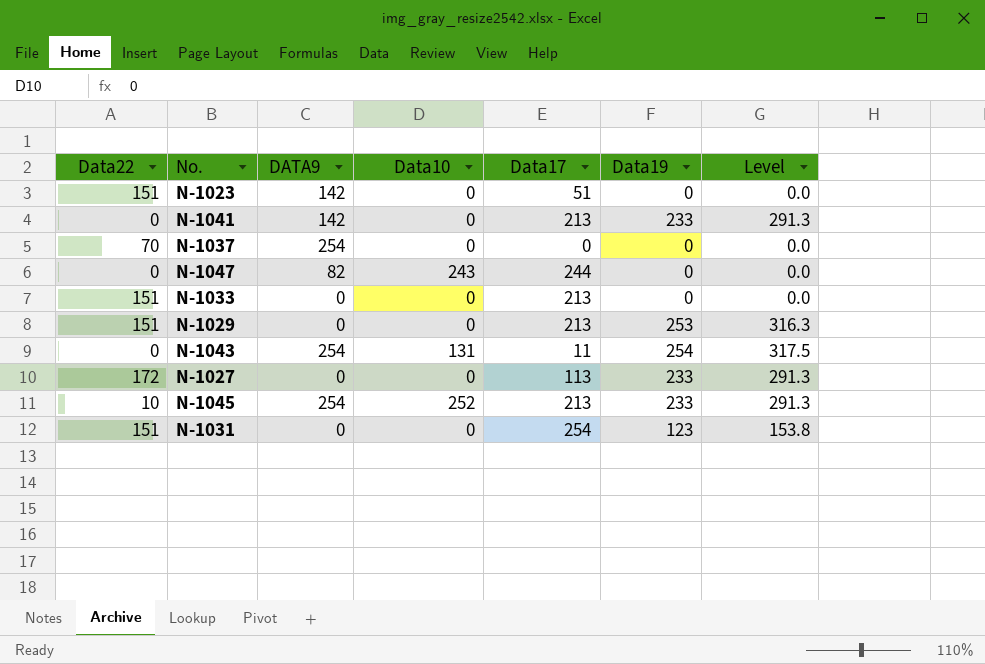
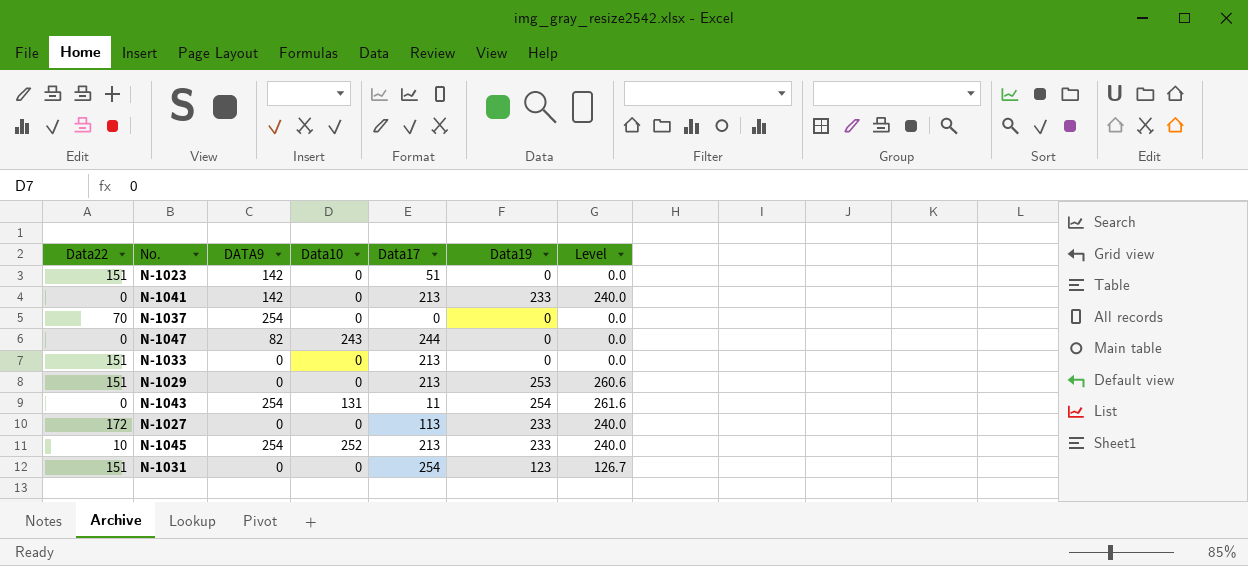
column Level | formula: [Data19] * 1.25 -> [Data19] * 1.03

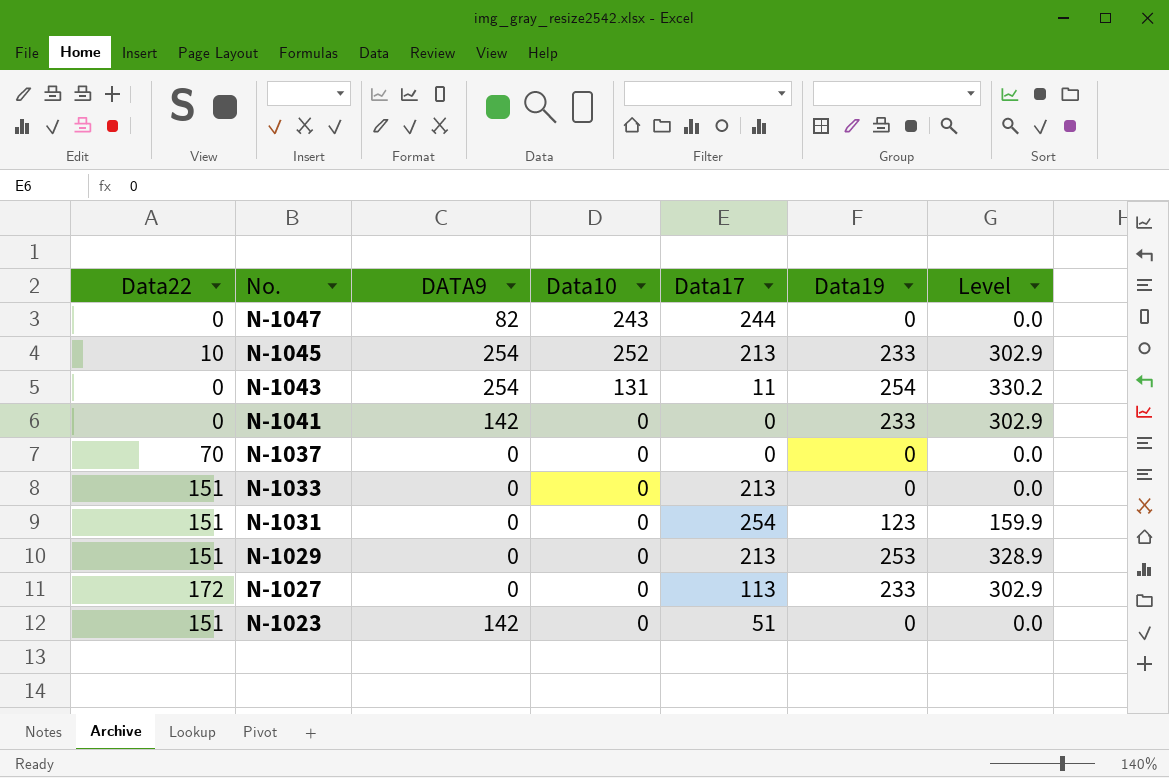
row order: none -> No. descending
column Level | formula: [Data19] * 1.03 -> [Data19] * 1.3
N-1041 | Data17: 213 -> 0
N-1037 | DATA9: 254 -> 0

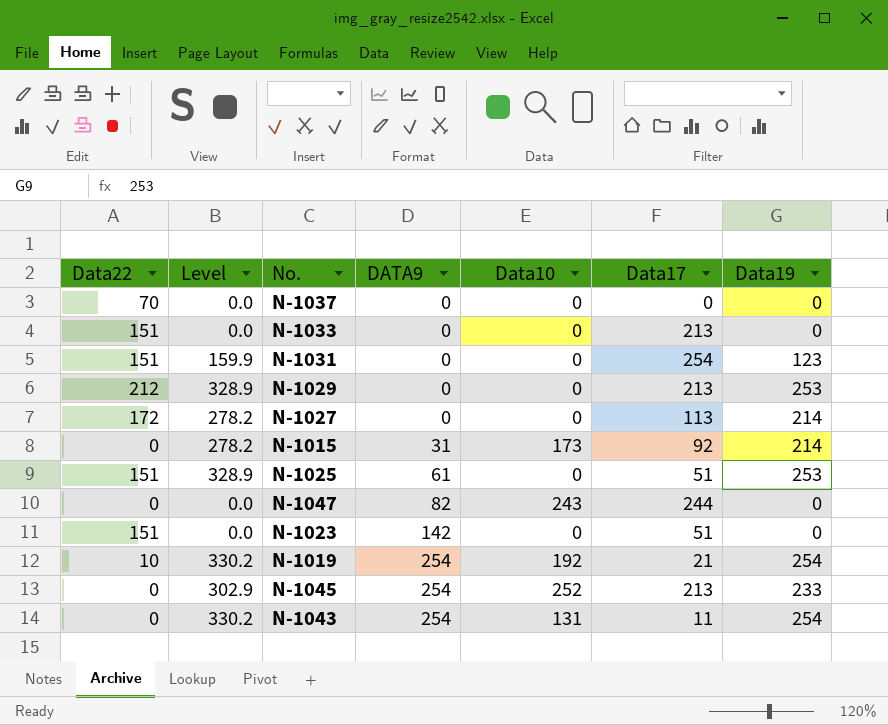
row order: No. descending -> DATA9 ascending
column Level | position: 7 -> 2
row N-1041: 0 | 142 | 0 | 0 | 233 | 302.9 -> none
N-1029 | Data22: 151 -> 212
N-1027 | Level: 302.9 -> 278.2
N-1027 | Data19: 233 -> 214
row N-1015: none -> 0 | 278.2 | 31 | 173 | 92 | 214
row N-1025: none -> 151 | 328.9 | 61 | 0 | 51 | 253
row N-1019: none -> 10 | 330.2 | 254 | 192 | 21 | 254
N-1045 | Data22: 10 -> 0

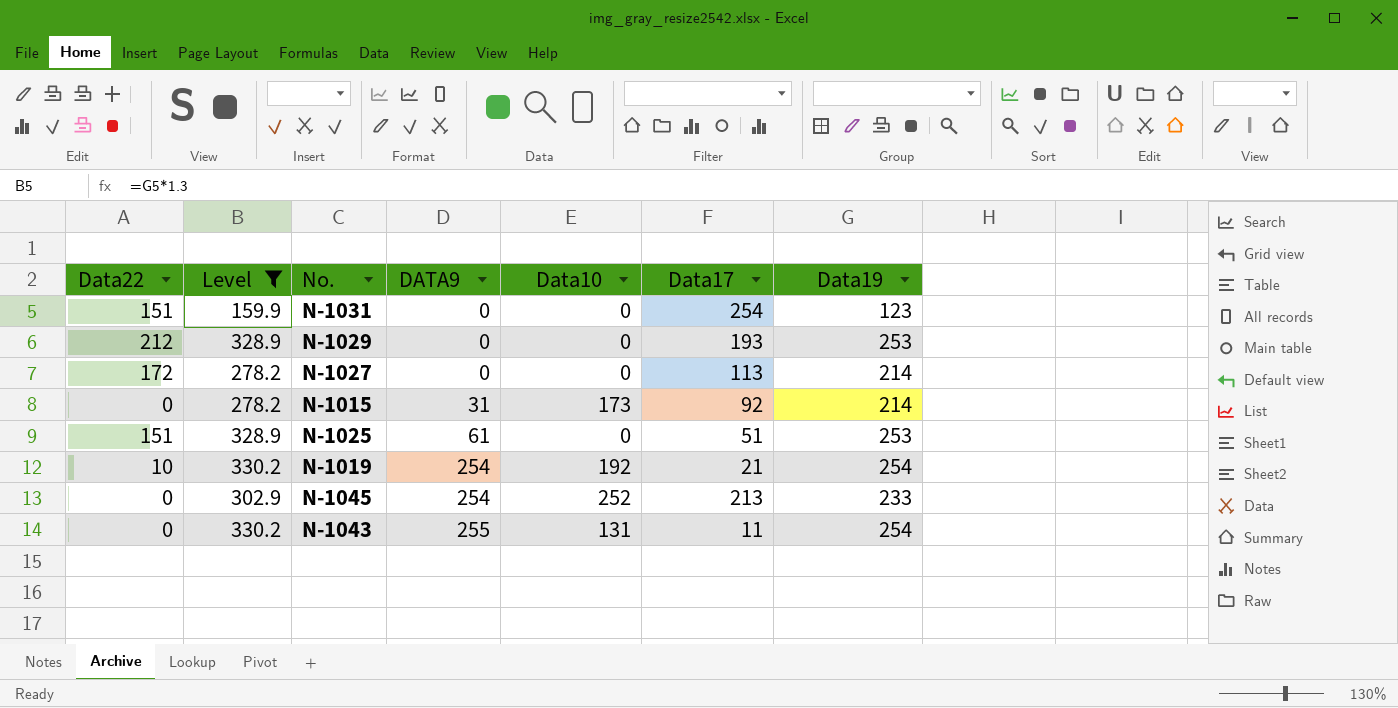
filter: none -> Level != 0.0
N-1029 | Data17: 213 -> 193
N-1043 | DATA9: 254 -> 255

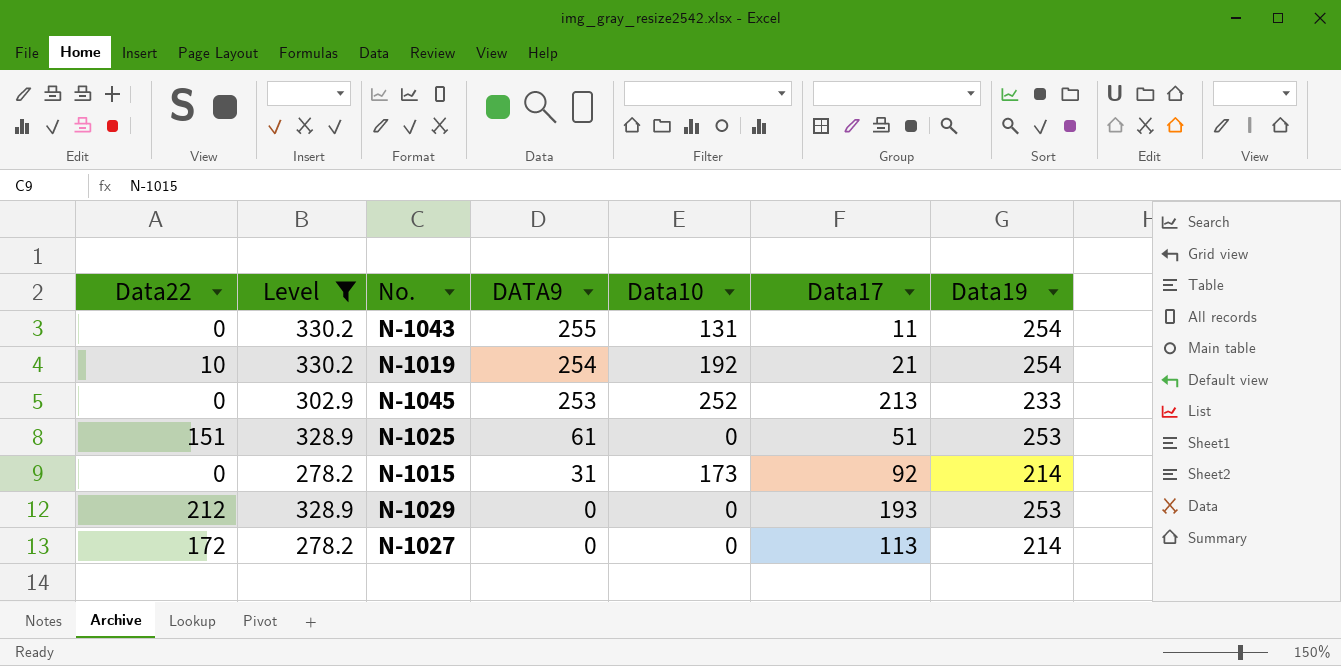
row order: DATA9 ascending -> DATA9 descending
row N-1031: 151 | 159.9 | 0 | 0 | 254 | 123 -> none
N-1045 | DATA9: 254 -> 253

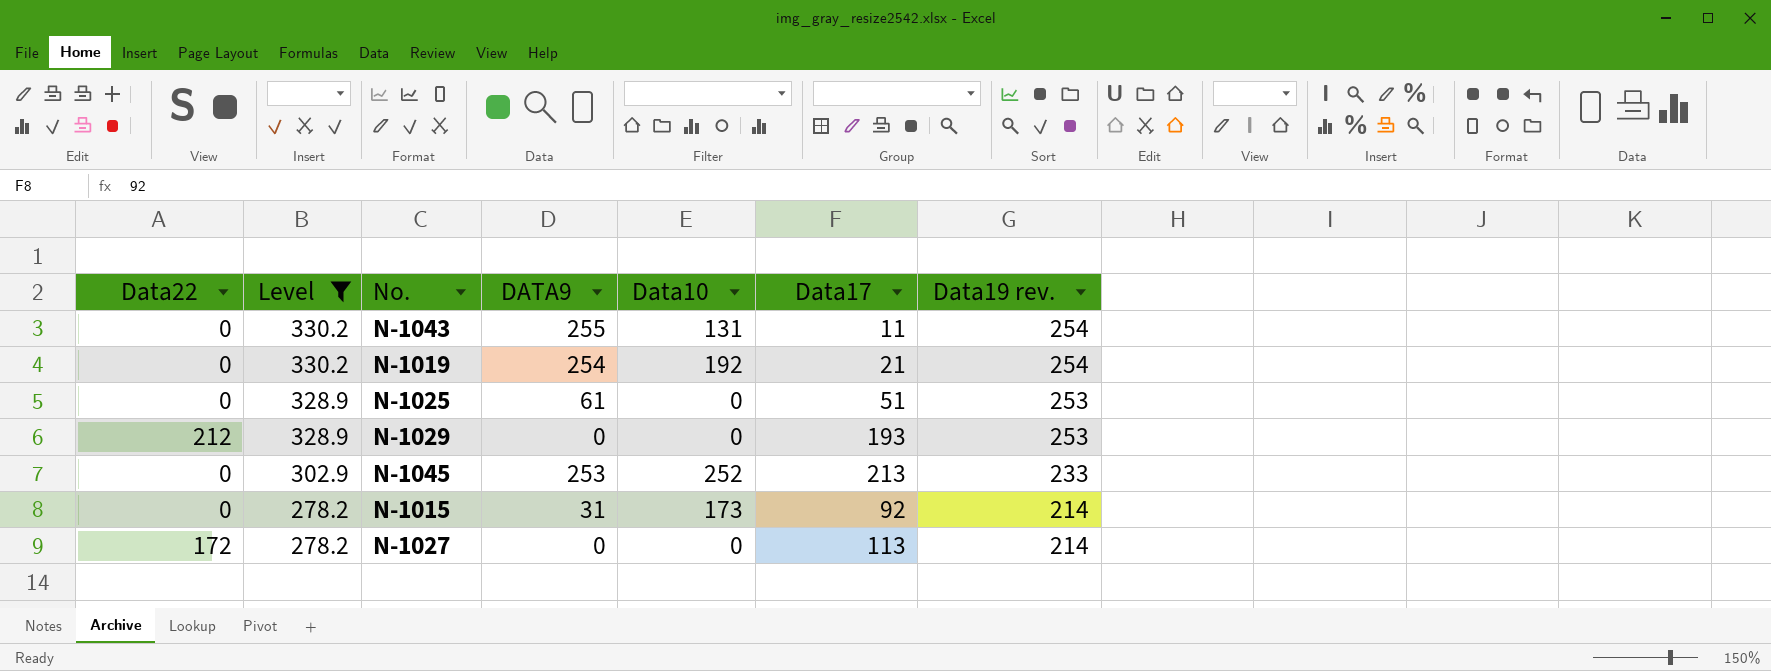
row order: DATA9 descending -> Level descending
column name: Data19 -> Data19 rev.
N-1019 | Data22: 10 -> 0
N-1025 | Data22: 151 -> 0

